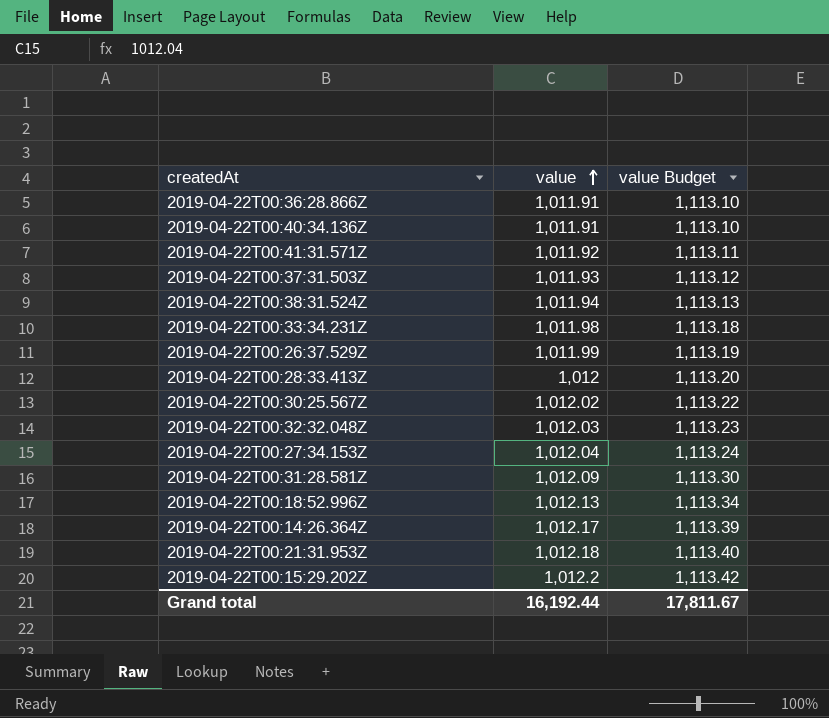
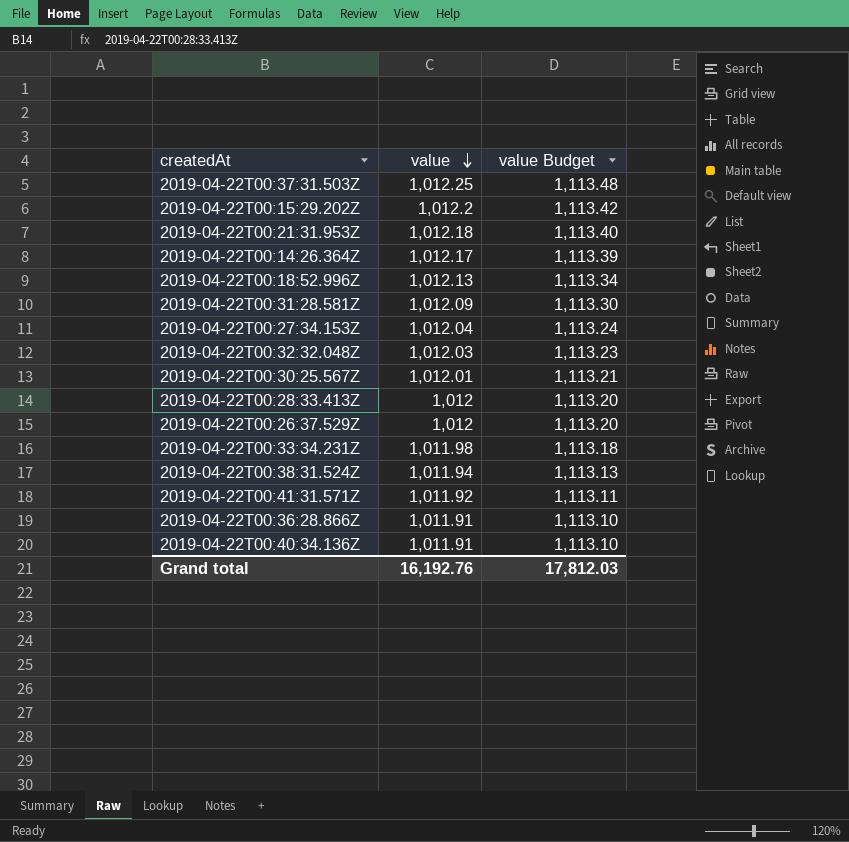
row order: value ascending -> value descending
2019-04-22T00:37:31.503Z | value: 1,011.93 -> 1,012.25
2019-04-22T00:37:31.503Z | value Budget: 1,113.12 -> 1,113.48
2019-04-22T00:30:25.567Z | value: 1,012.02 -> 1,012.01
2019-04-22T00:30:25.567Z | value Budget: 1,113.22 -> 1,113.21
2019-04-22T00:26:37.529Z | value: 1,011.99 -> 1,012
2019-04-22T00:26:37.529Z | value Budget: 1,113.19 -> 1,113.20
Grand total | value: 16,192.44 -> 16,192.76
Grand total | value Budget: 17,811.67 -> 17,812.03

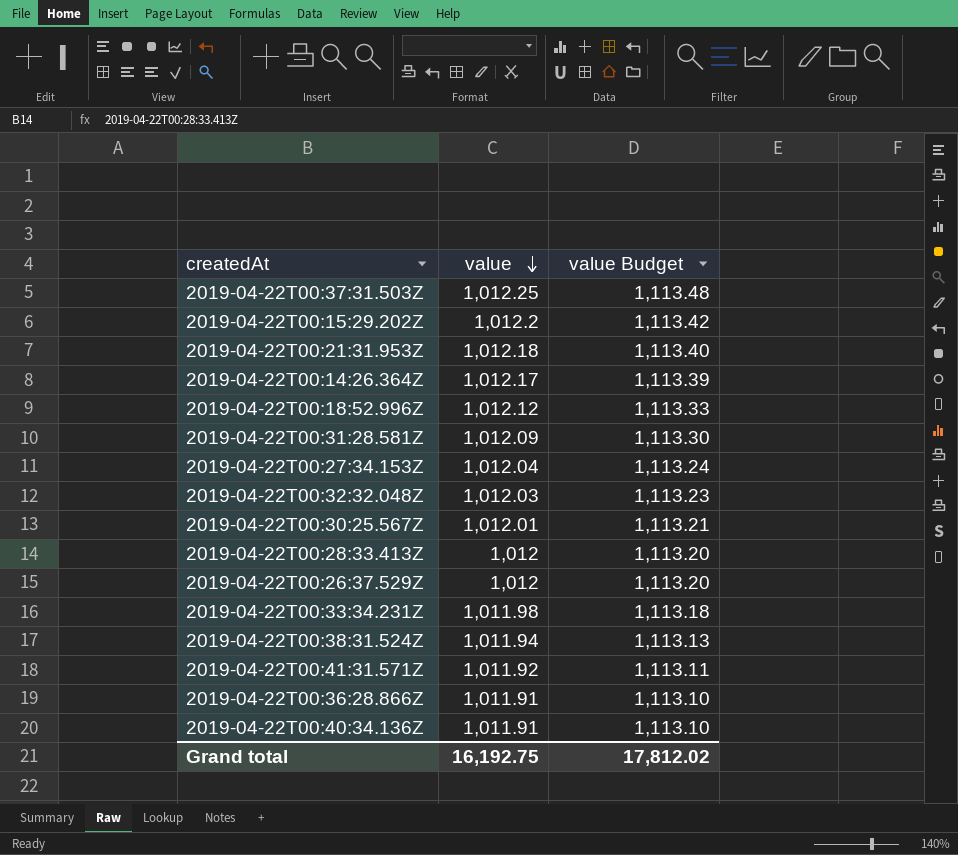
2019-04-22T00:18:52.996Z | value: 1,012.13 -> 1,012.12
2019-04-22T00:18:52.996Z | value Budget: 1,113.34 -> 1,113.33
Grand total | value: 16,192.76 -> 16,192.75
Grand total | value Budget: 17,812.03 -> 17,812.02

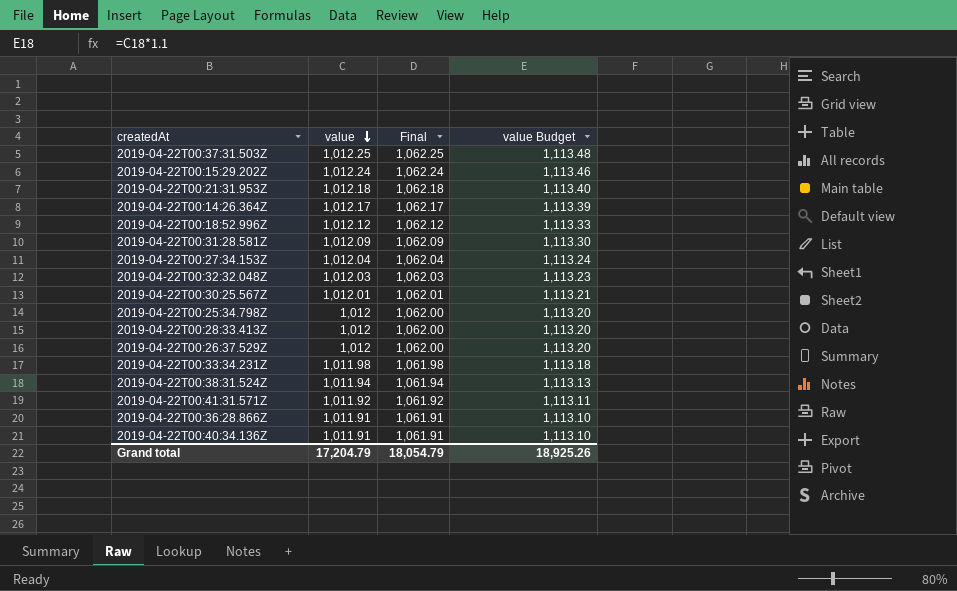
column Final | formula: none -> [value] + 50
2019-04-22T00:15:29.202Z | value: 1,012.2 -> 1,012.24
2019-04-22T00:15:29.202Z | value Budget: 1,113.42 -> 1,113.46
row 2019-04-22T00:25:34.798Z: none -> 1,012 | 1,062.00 | 1,113.20
Grand total | value: 16,192.75 -> 17,204.79
Grand total | value Budget: 17,812.02 -> 18,925.26

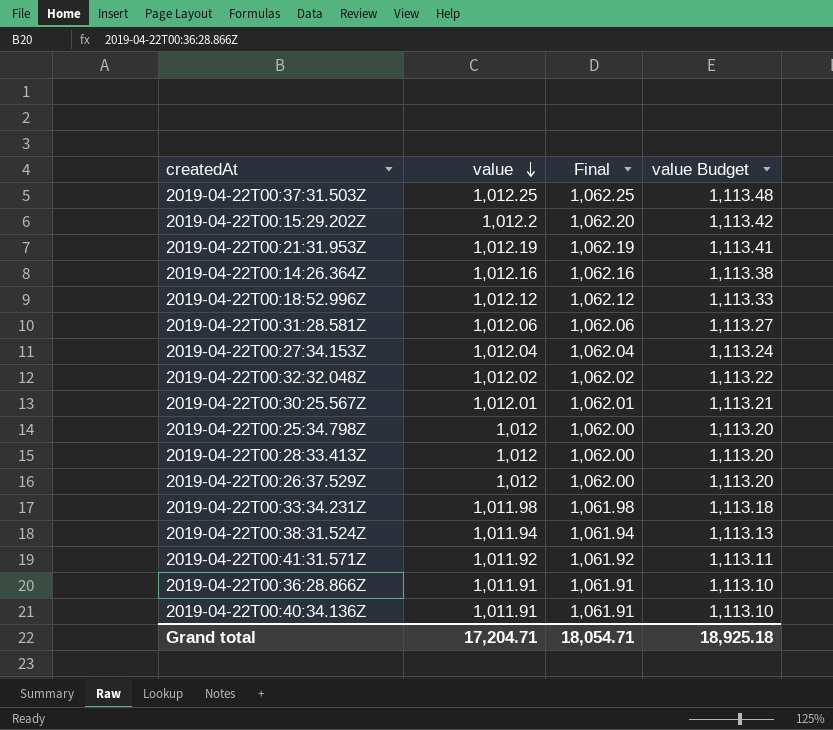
2019-04-22T00:15:29.202Z | value: 1,012.24 -> 1,012.2
2019-04-22T00:15:29.202Z | Final: 1,062.24 -> 1,062.20
2019-04-22T00:15:29.202Z | value Budget: 1,113.46 -> 1,113.42
2019-04-22T00:21:31.953Z | value: 1,012.18 -> 1,012.19
2019-04-22T00:21:31.953Z | Final: 1,062.18 -> 1,062.19
2019-04-22T00:21:31.953Z | value Budget: 1,113.40 -> 1,113.41
2019-04-22T00:14:26.364Z | value: 1,012.17 -> 1,012.16
2019-04-22T00:14:26.364Z | Final: 1,062.17 -> 1,062.16
2019-04-22T00:14:26.364Z | value Budget: 1,113.39 -> 1,113.38
2019-04-22T00:31:28.581Z | value: 1,012.09 -> 1,012.06
2019-04-22T00:31:28.581Z | Final: 1,062.09 -> 1,062.06
2019-04-22T00:31:28.581Z | value Budget: 1,113.30 -> 1,113.27
2019-04-22T00:32:32.048Z | value: 1,012.03 -> 1,012.02
2019-04-22T00:32:32.048Z | Final: 1,062.03 -> 1,062.02
2019-04-22T00:32:32.048Z | value Budget: 1,113.23 -> 1,113.22
Grand total | value: 17,204.79 -> 17,204.71
Grand total | Final: 18,054.79 -> 18,054.71
Grand total | value Budget: 18,925.26 -> 18,925.18

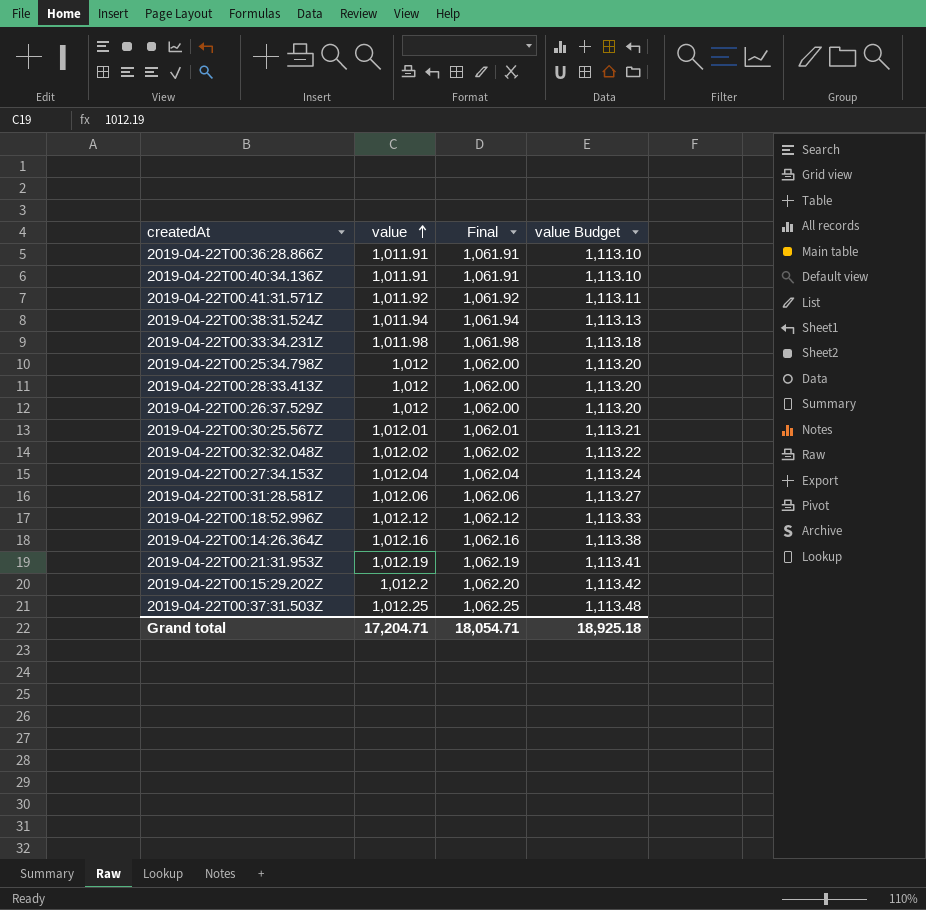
row order: value descending -> value ascending

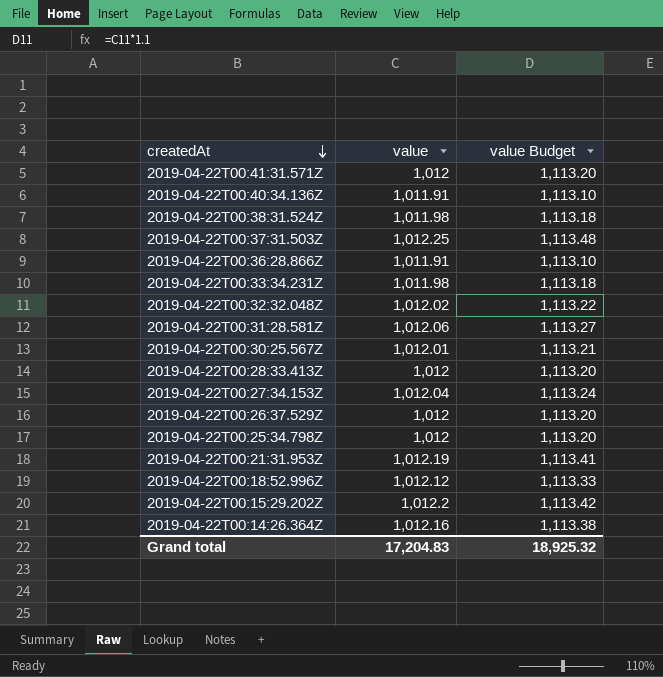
row order: value ascending -> createdAt descending
column Final | formula: [value] + 50 -> none
2019-04-22T00:41:31.571Z | value: 1,011.92 -> 1,012
2019-04-22T00:41:31.571Z | value Budget: 1,113.11 -> 1,113.20
2019-04-22T00:38:31.524Z | value: 1,011.94 -> 1,011.98
2019-04-22T00:38:31.524Z | value Budget: 1,113.13 -> 1,113.18
Grand total | value: 17,204.71 -> 17,204.83
Grand total | value Budget: 18,925.18 -> 18,925.32

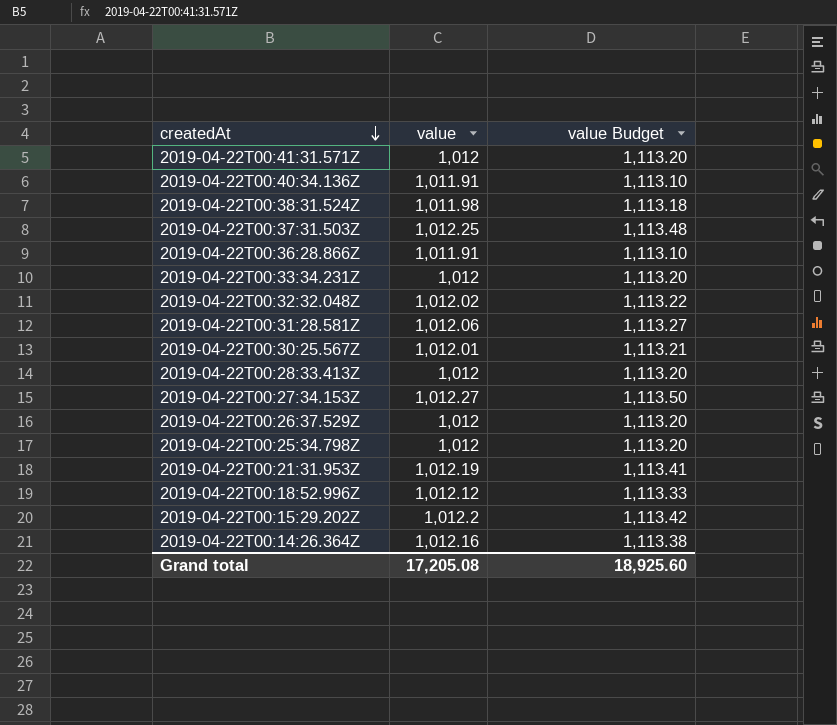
2019-04-22T00:33:34.231Z | value: 1,011.98 -> 1,012
2019-04-22T00:33:34.231Z | value Budget: 1,113.18 -> 1,113.20
2019-04-22T00:27:34.153Z | value: 1,012.04 -> 1,012.27
2019-04-22T00:27:34.153Z | value Budget: 1,113.24 -> 1,113.50
Grand total | value: 17,204.83 -> 17,205.08
Grand total | value Budget: 18,925.32 -> 18,925.60

